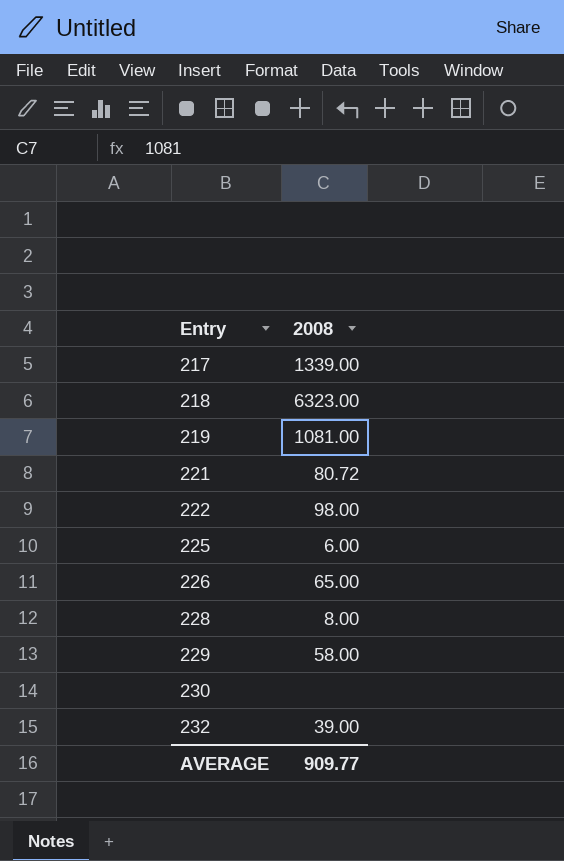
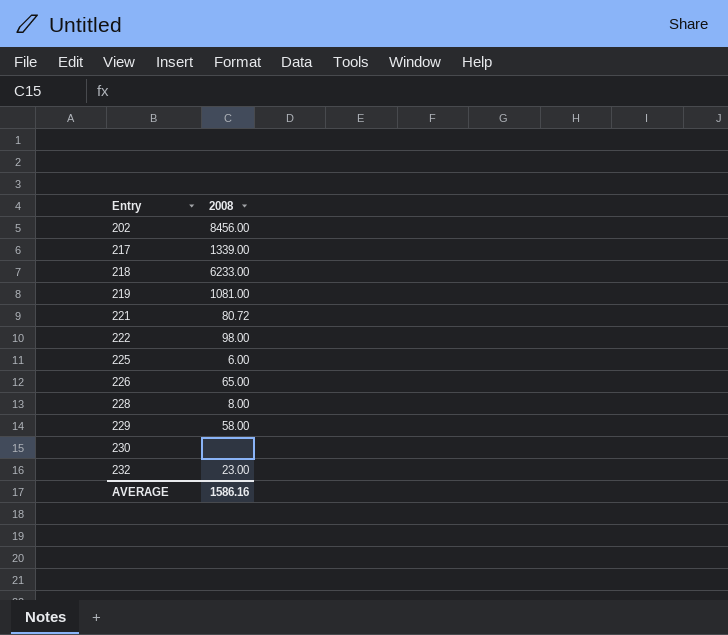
row 202: none -> 8456.00
218 | 2008: 6323.00 -> 6233.00
232 | 2008: 39.00 -> 23.00
AVERAGE | 2008: 909.77 -> 1586.16

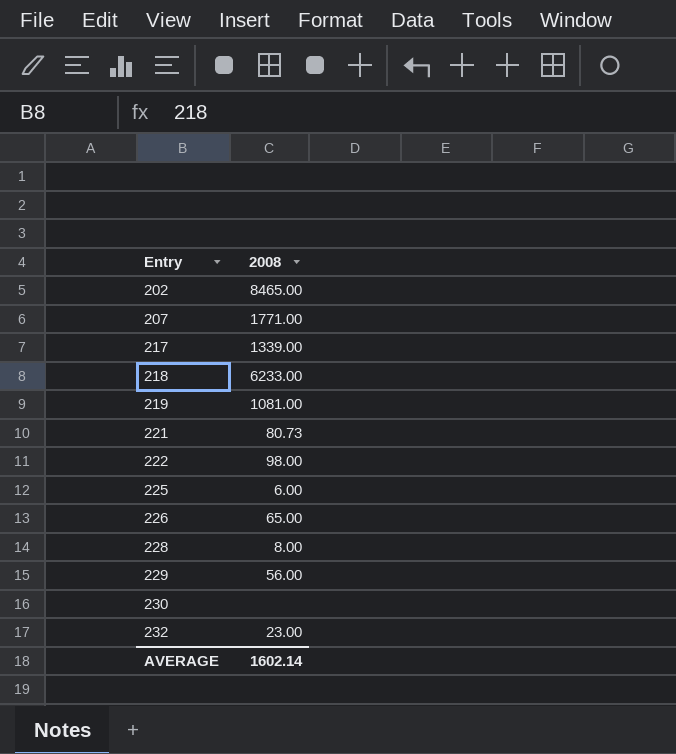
202 | 2008: 8456.00 -> 8465.00
row 207: none -> 1771.00
221 | 2008: 80.72 -> 80.73
229 | 2008: 58.00 -> 56.00
AVERAGE | 2008: 1586.16 -> 1602.14

